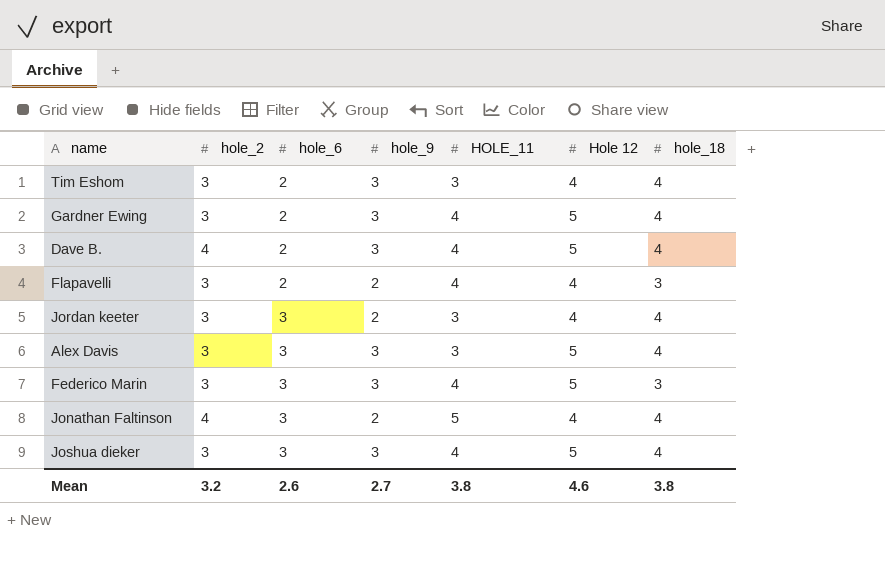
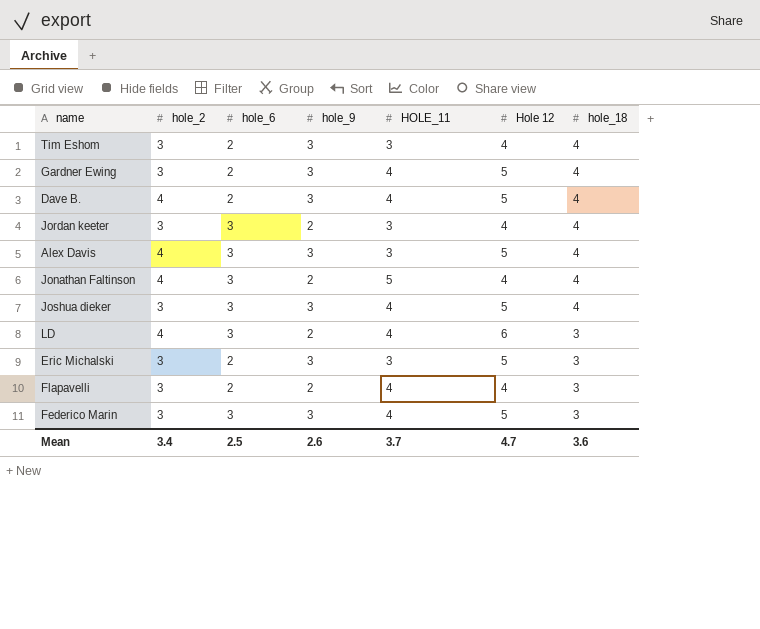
row order: hole_6 ascending -> hole_18 descending
Alex Davis | hole_2: 3 -> 4
row LD: none -> 4 | 3 | 2 | 4 | 6 | 3
row Eric Michalski: none -> 3 | 2 | 3 | 3 | 5 | 3
Mean | hole_2: 3.2 -> 3.4
Mean | hole_6: 2.6 -> 2.5
Mean | hole_9: 2.7 -> 2.6
Mean | HOLE_11: 3.8 -> 3.7
Mean | Hole 12: 4.6 -> 4.7
Mean | hole_18: 3.8 -> 3.6

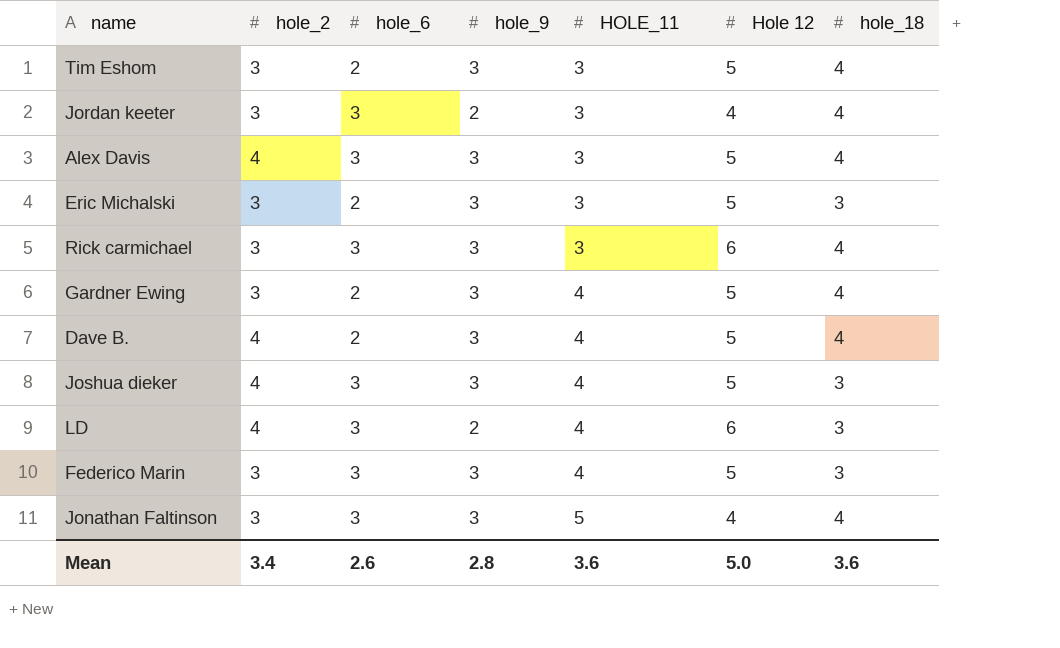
row order: hole_18 descending -> HOLE_11 ascending
row Flapavelli: 3 | 2 | 2 | 4 | 4 | 3 -> none
Tim Eshom | Hole 12: 4 -> 5
row Rick carmichael: none -> 3 | 3 | 3 | 3 | 6 | 4
Joshua dieker | hole_2: 3 -> 4
Joshua dieker | hole_18: 4 -> 3
Jonathan Faltinson | hole_2: 4 -> 3
Jonathan Faltinson | hole_9: 2 -> 3
Mean | hole_6: 2.5 -> 2.6
Mean | hole_9: 2.6 -> 2.8
Mean | HOLE_11: 3.7 -> 3.6
Mean | Hole 12: 4.7 -> 5.0

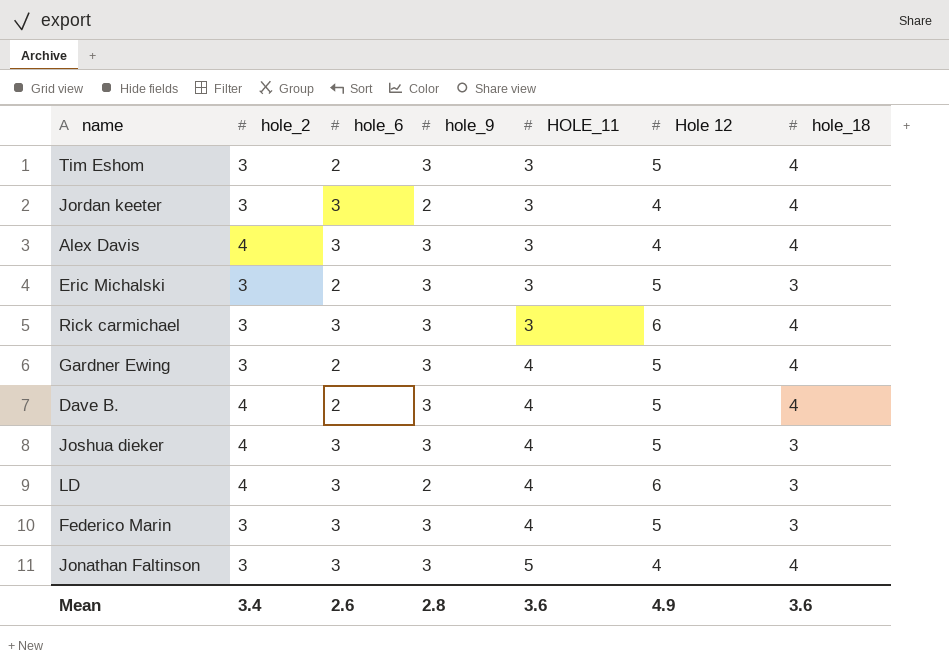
Alex Davis | Hole 12: 5 -> 4
Mean | Hole 12: 5.0 -> 4.9

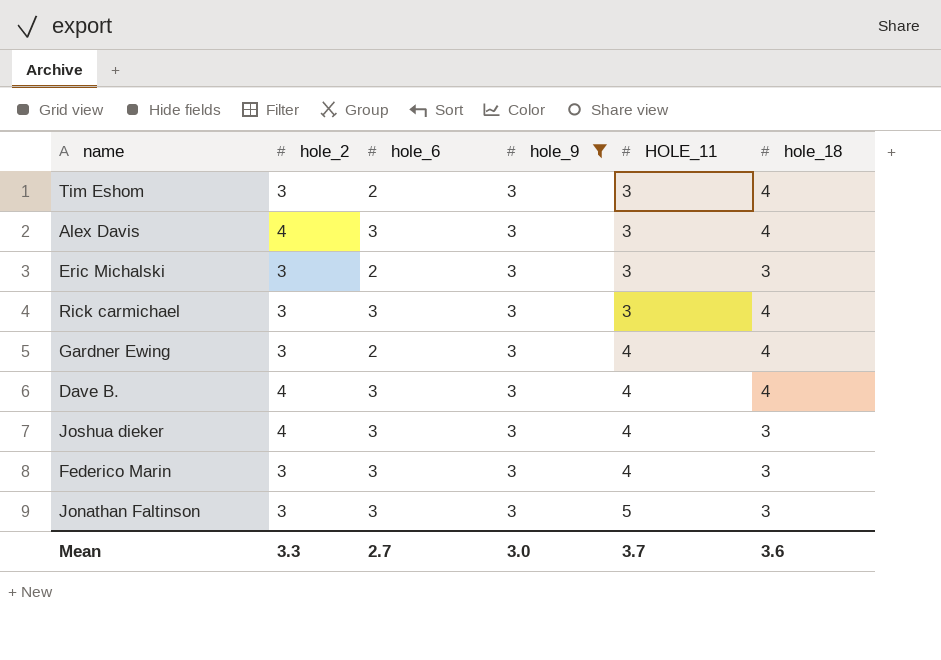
filter: none -> hole_9 = 3
column Hole 12 | position: 6 -> none
Dave B. | hole_6: 2 -> 3
Jonathan Faltinson | hole_18: 4 -> 3
Mean | hole_2: 3.4 -> 3.3
Mean | hole_6: 2.6 -> 2.7
Mean | hole_9: 2.8 -> 3.0
Mean | HOLE_11: 3.6 -> 3.7

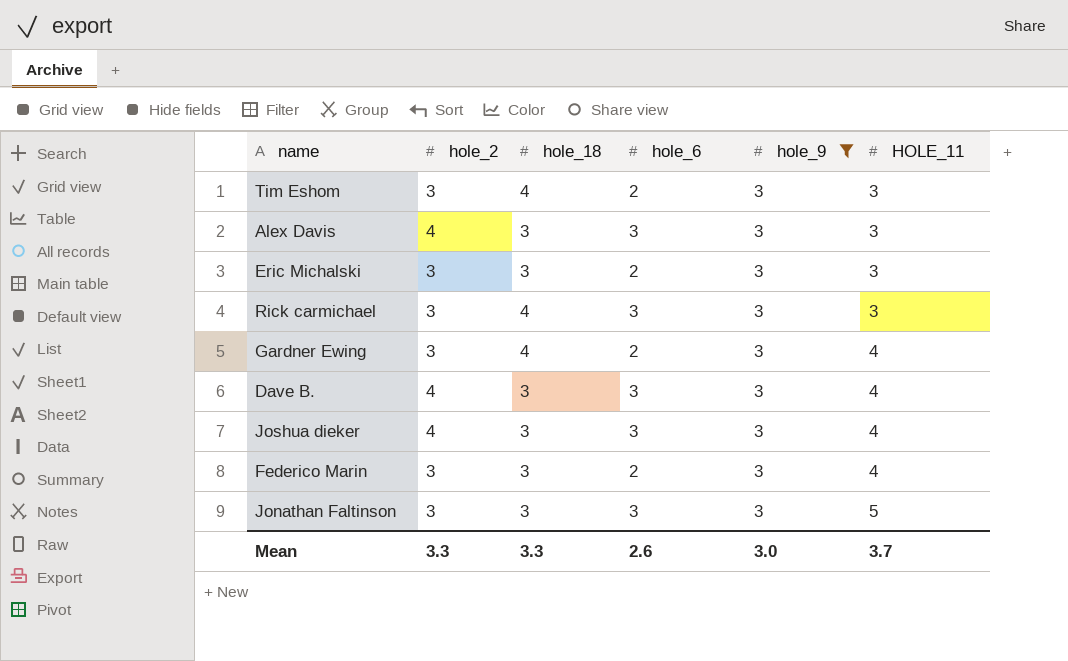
column hole_18 | position: 6 -> 3
Alex Davis | hole_18: 4 -> 3
Dave B. | hole_18: 4 -> 3
Federico Marin | hole_6: 3 -> 2
Mean | hole_18: 3.6 -> 3.3
Mean | hole_6: 2.7 -> 2.6

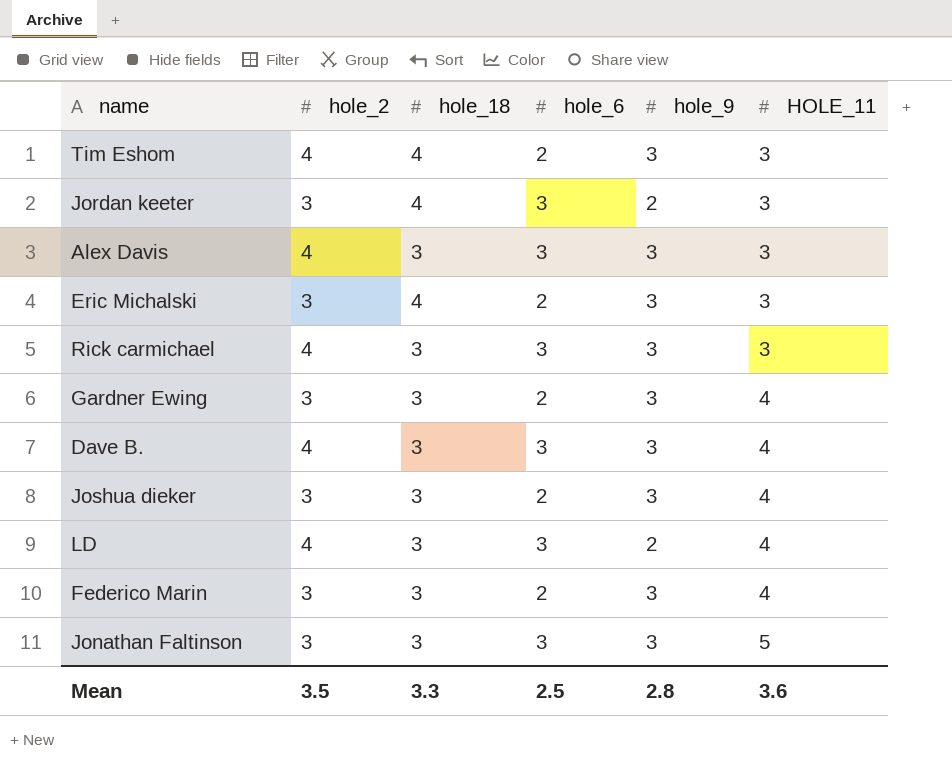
filter: hole_9 = 3 -> none
Tim Eshom | hole_2: 3 -> 4
Eric Michalski | hole_18: 3 -> 4
Rick carmichael | hole_2: 3 -> 4
Rick carmichael | hole_18: 4 -> 3
Gardner Ewing | hole_18: 4 -> 3
Joshua dieker | hole_2: 4 -> 3
Joshua dieker | hole_6: 3 -> 2
Mean | hole_2: 3.3 -> 3.5
Mean | hole_6: 2.6 -> 2.5
Mean | hole_9: 3.0 -> 2.8
Mean | HOLE_11: 3.7 -> 3.6

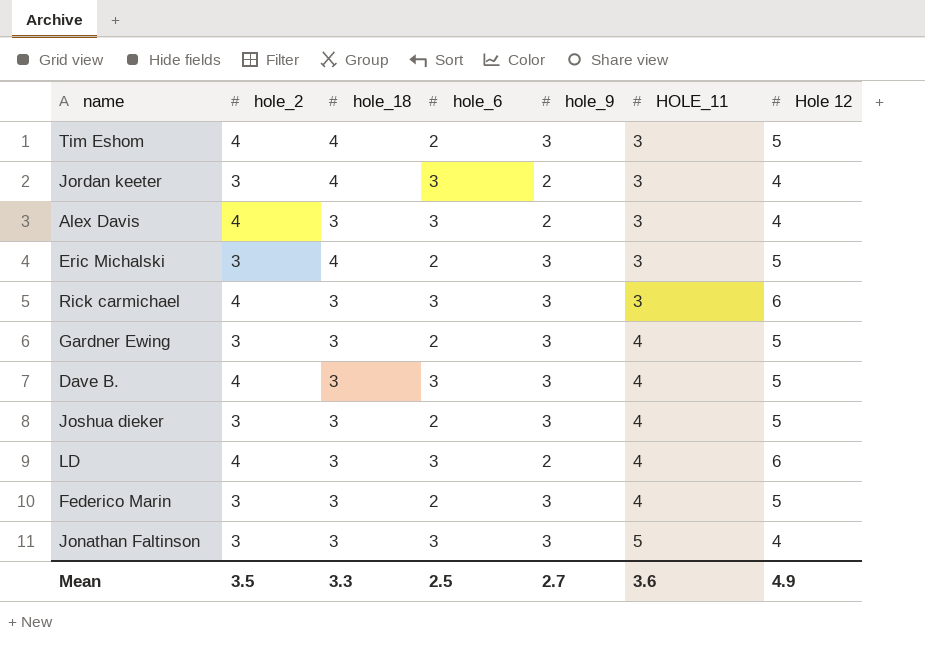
column Hole 12 | position: none -> 7
Alex Davis | hole_9: 3 -> 2
Mean | hole_9: 2.8 -> 2.7

